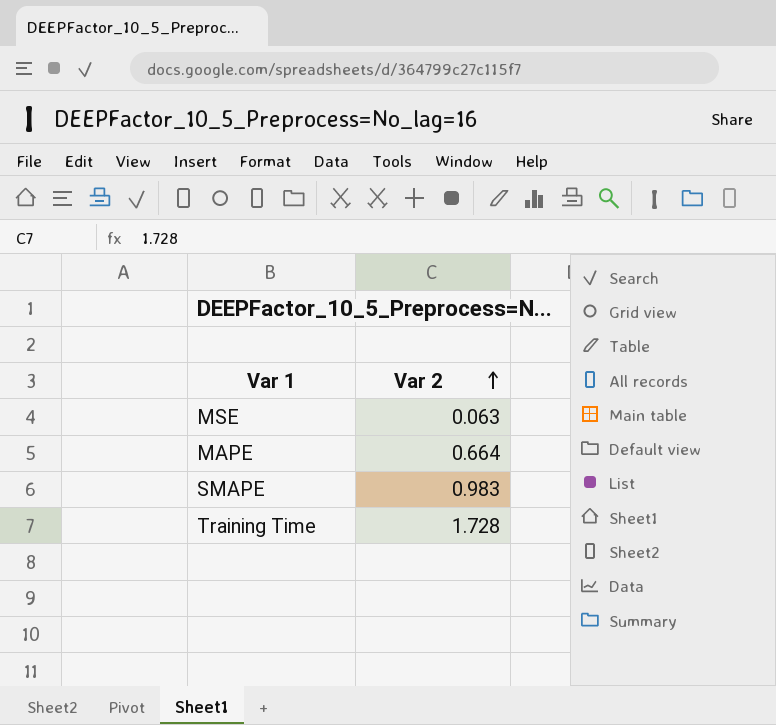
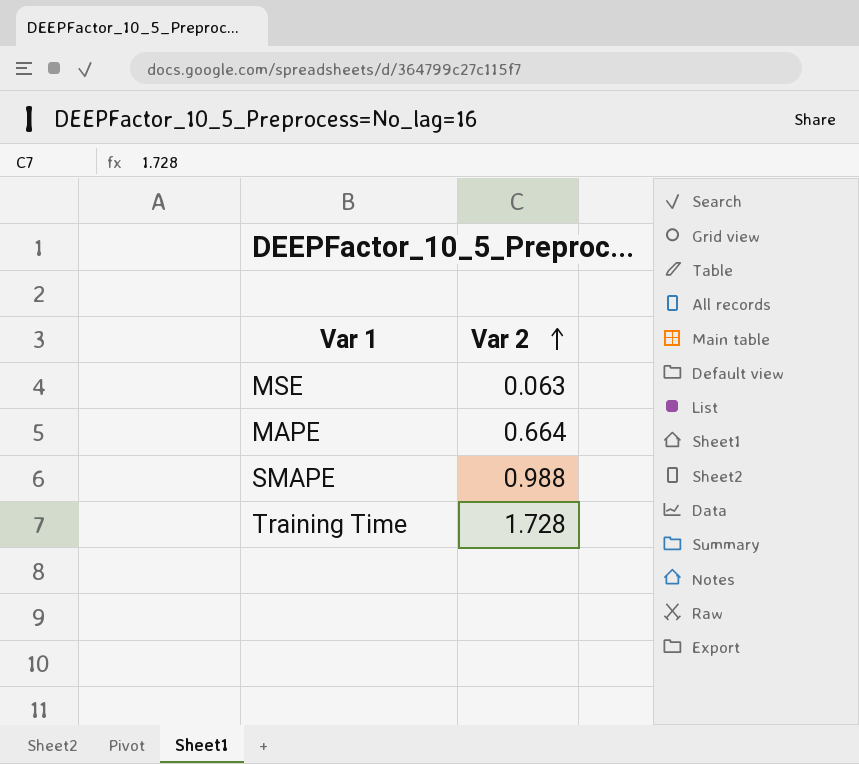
SMAPE | Var 2: 0.983 -> 0.988

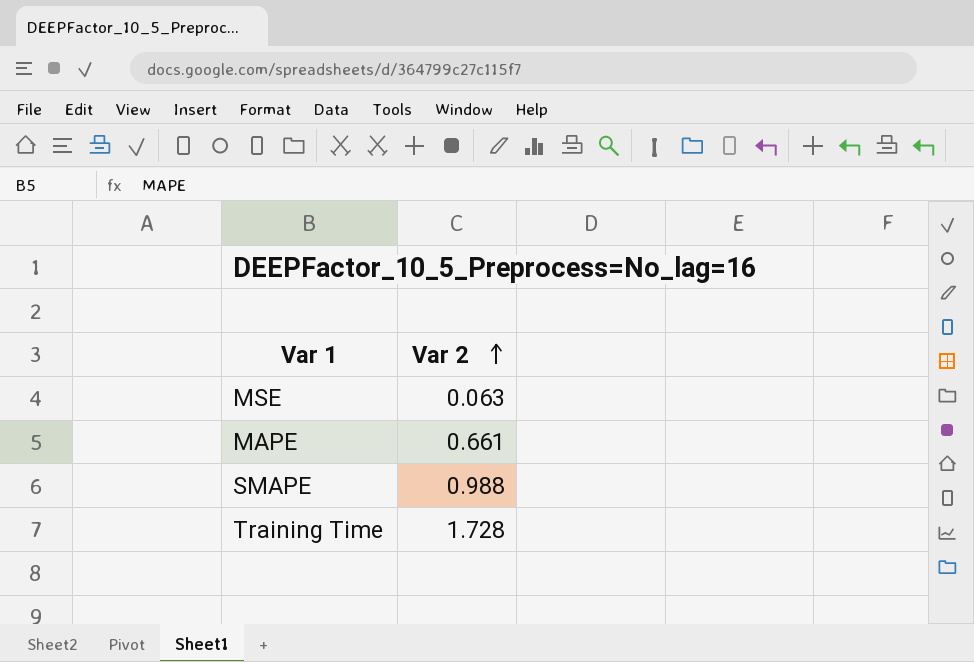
MAPE | Var 2: 0.664 -> 0.661

